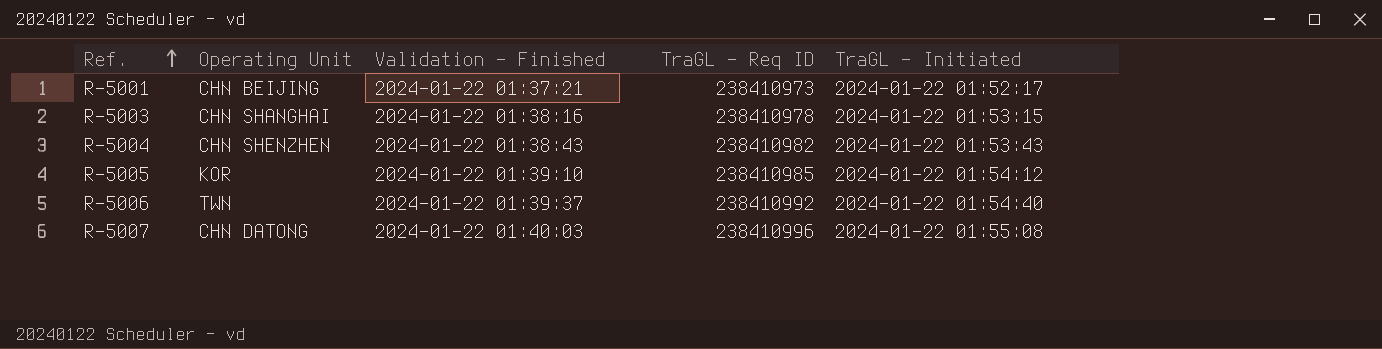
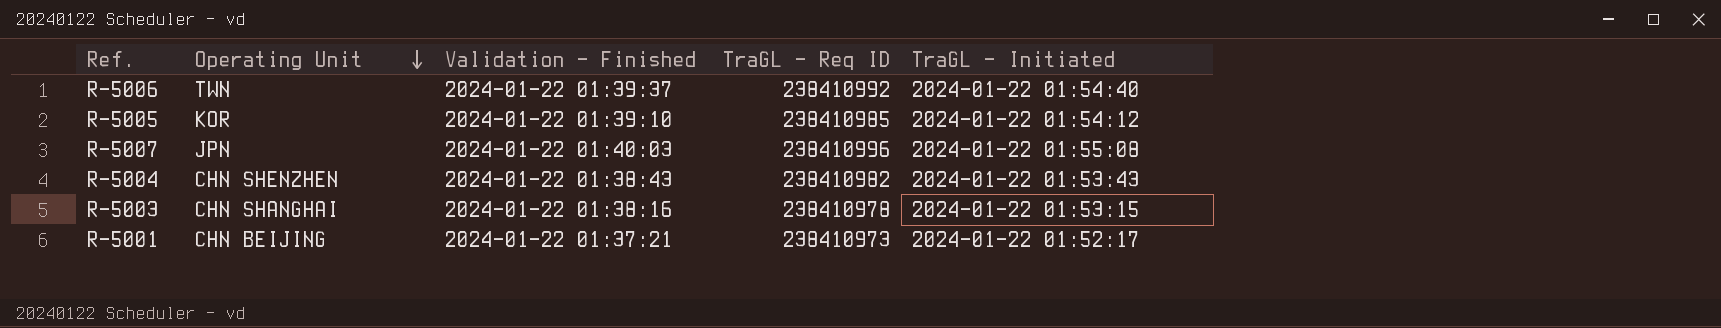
row order: Ref. ascending -> Operating Unit descending
R-5007 | Operating Unit: CHN DATONG -> JPN

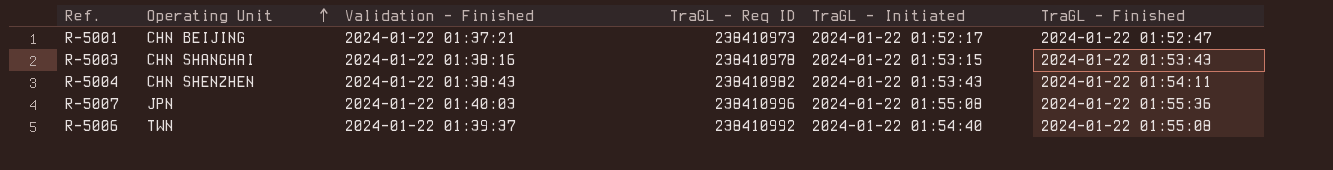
row order: Operating Unit descending -> Operating Unit ascending
column TraGL - Finished | position: none -> 6
row R-5005: KOR | 2024-01-22 01:39:10 | 238410985 | 2024-01-22 01:54:12 -> none

